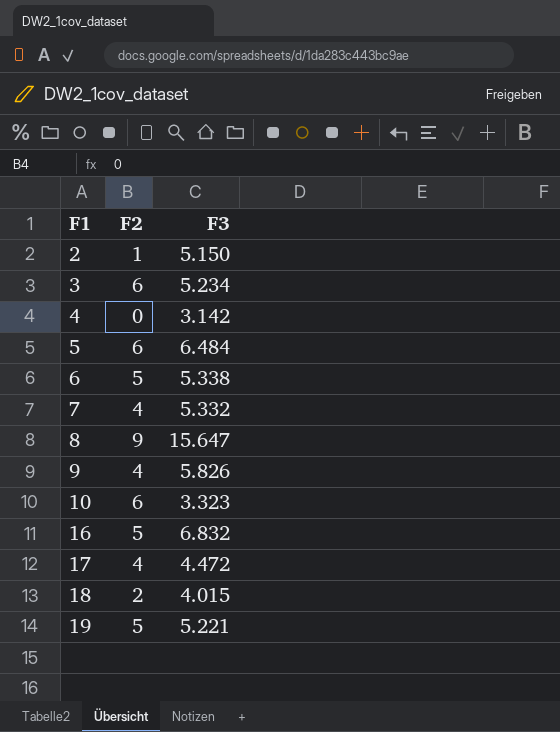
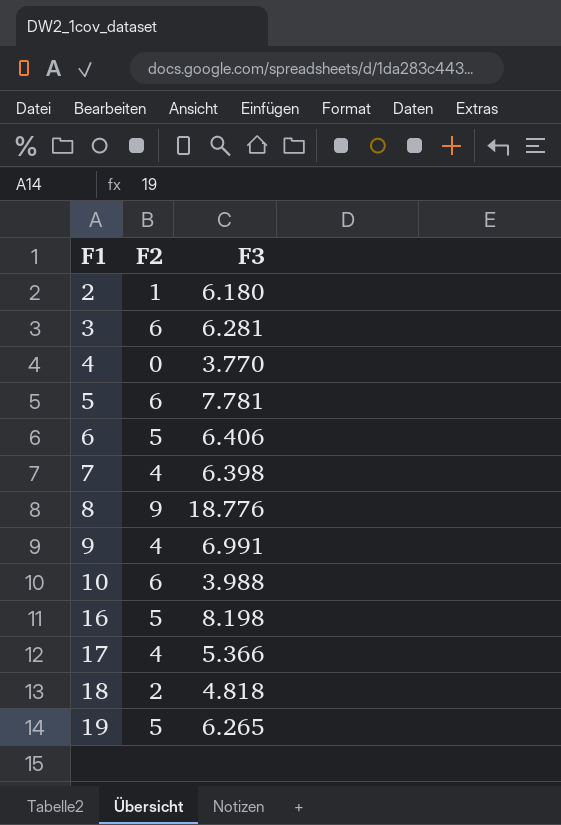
2 | F3: 5.150 -> 6.180
3 | F3: 5.234 -> 6.281
4 | F3: 3.142 -> 3.770
5 | F3: 6.484 -> 7.781
6 | F3: 5.338 -> 6.406
7 | F3: 5.332 -> 6.398
8 | F3: 15.647 -> 18.776
9 | F3: 5.826 -> 6.991
10 | F3: 3.323 -> 3.988
16 | F3: 6.832 -> 8.198
17 | F3: 4.472 -> 5.366
18 | F3: 4.015 -> 4.818
19 | F3: 5.221 -> 6.265

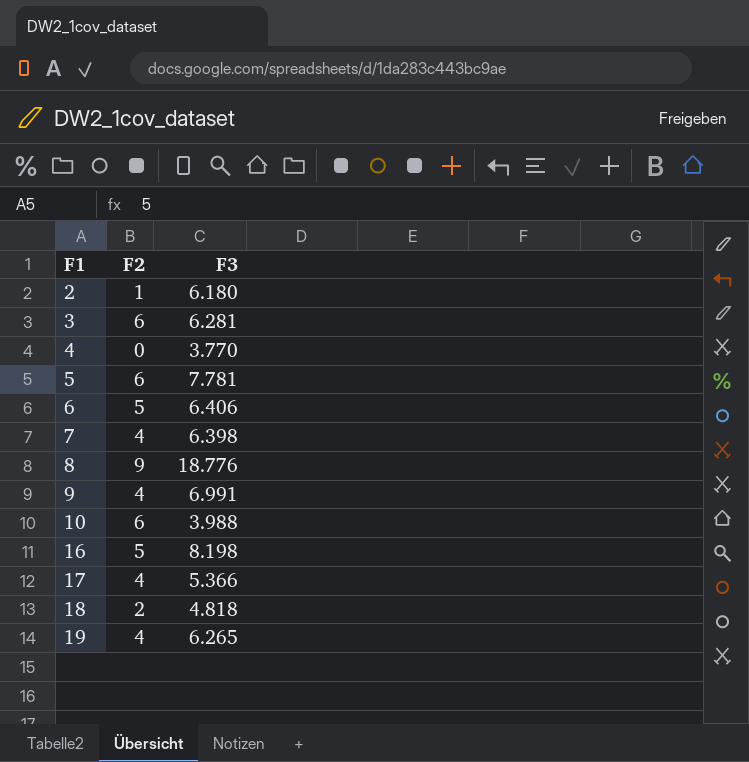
19 | F2: 5 -> 4

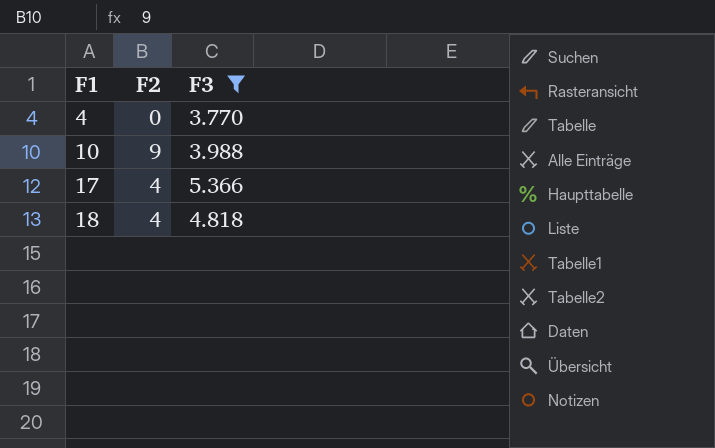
filter: none -> F3 <= 5.366
10 | F2: 6 -> 9
18 | F2: 2 -> 4

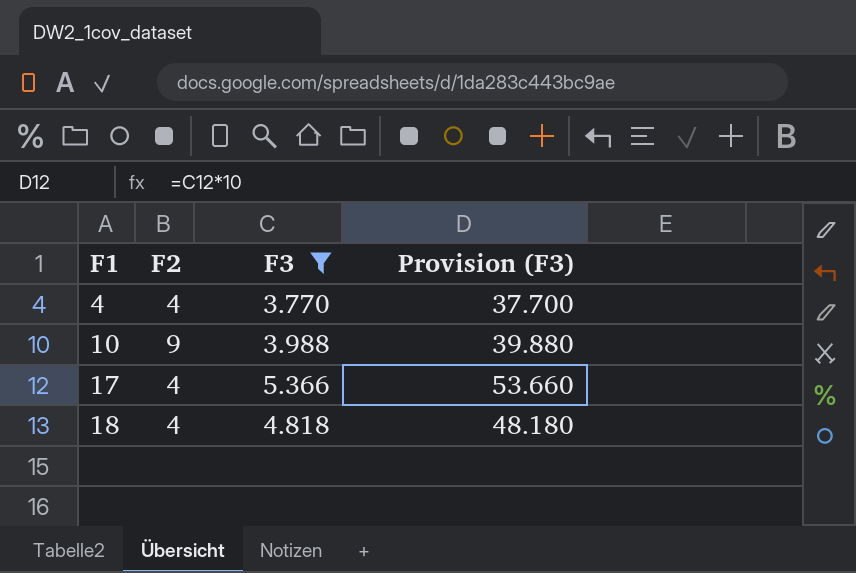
column Provision (F3) | formula: none -> [F3] * 10
4 | F2: 0 -> 4

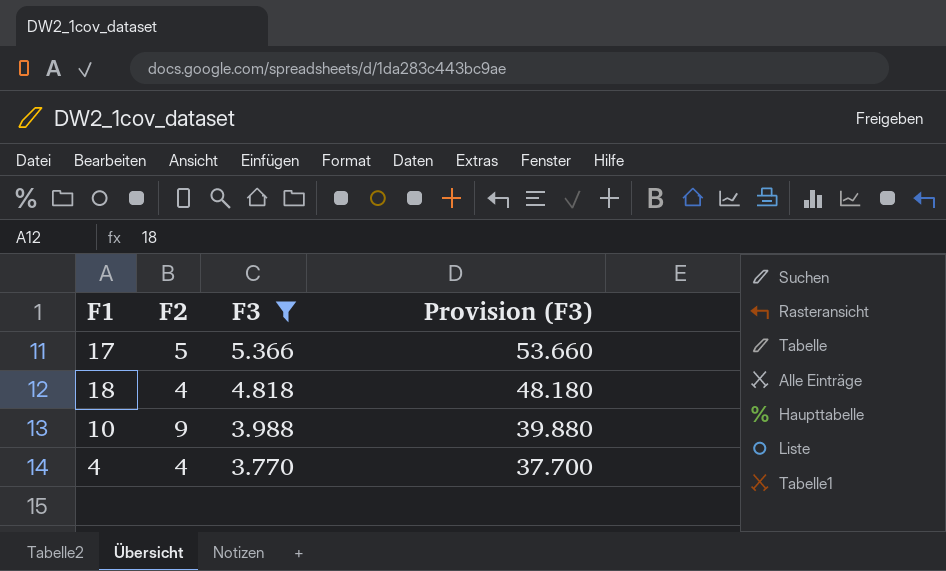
row order: F1 ascending -> F3 descending
17 | F2: 4 -> 5

